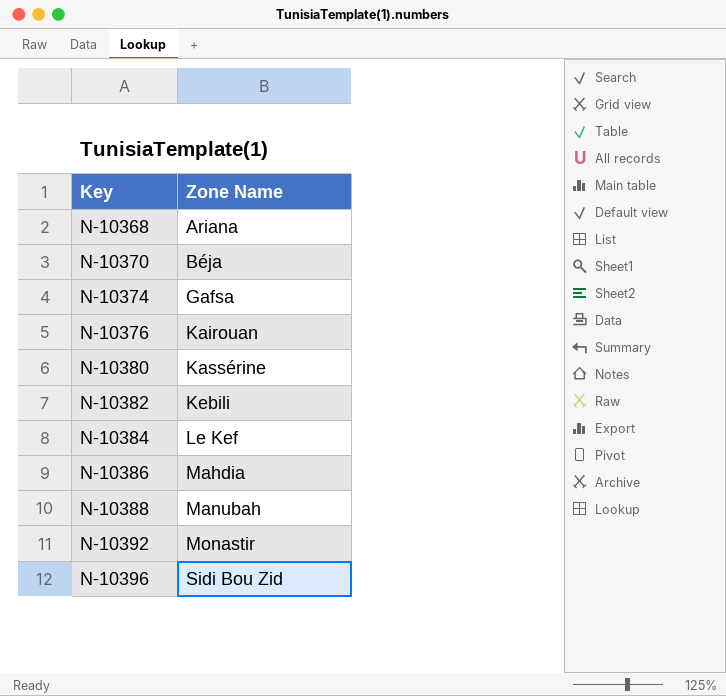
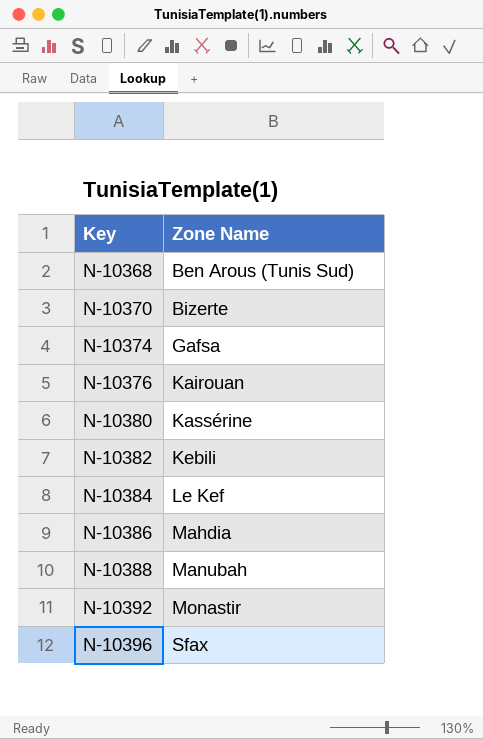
N-10368 | Zone Name: Ariana -> Ben Arous (Tunis Sud)
N-10370 | Zone Name: Béja -> Bizerte
N-10396 | Zone Name: Sidi Bou Zid -> Sfax

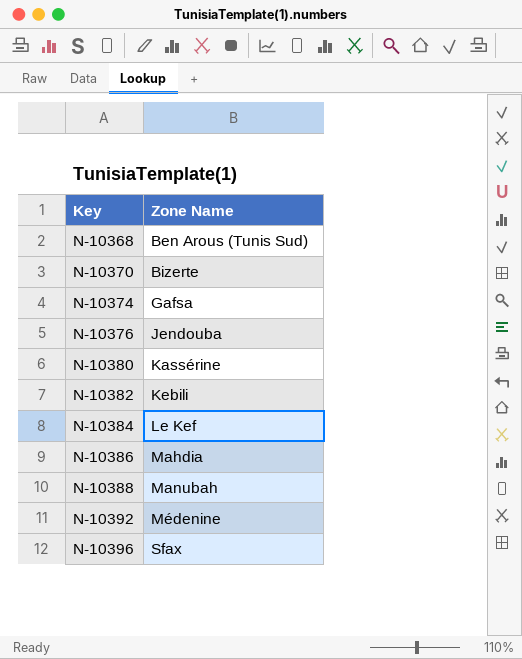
N-10376 | Zone Name: Kairouan -> Jendouba
N-10392 | Zone Name: Monastir -> Médenine

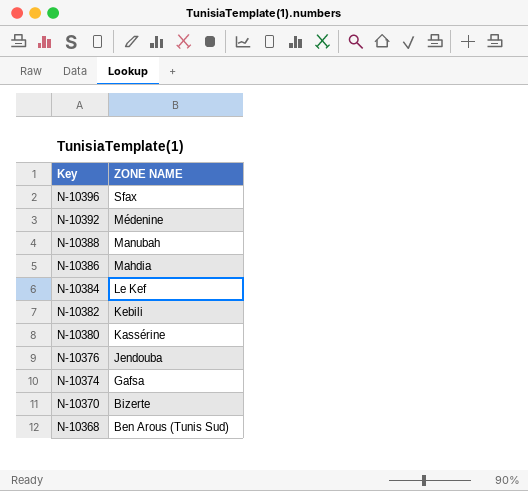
row order: Key ascending -> Key descending
column name: Zone Name -> ZONE NAME

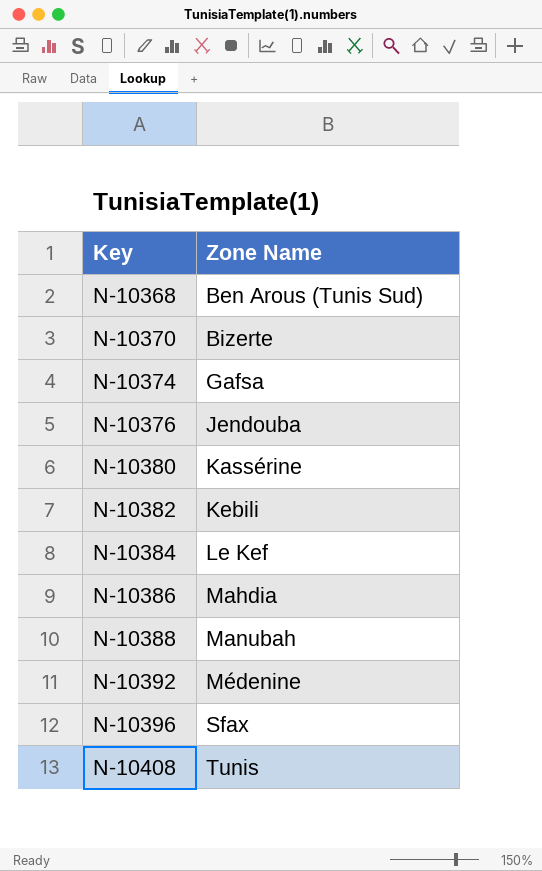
row order: Key descending -> Key ascending
column name: ZONE NAME -> Zone Name
row N-10408: none -> Tunis

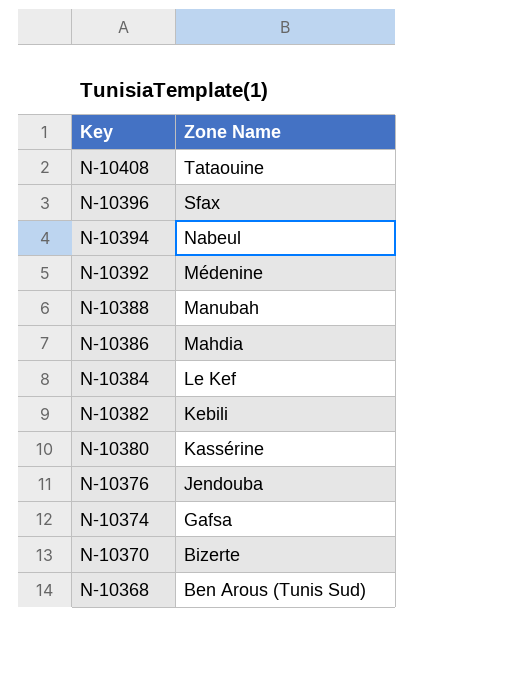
row order: Key ascending -> Key descending
N-10408 | Zone Name: Tunis -> Tataouine
row N-10394: none -> Nabeul

